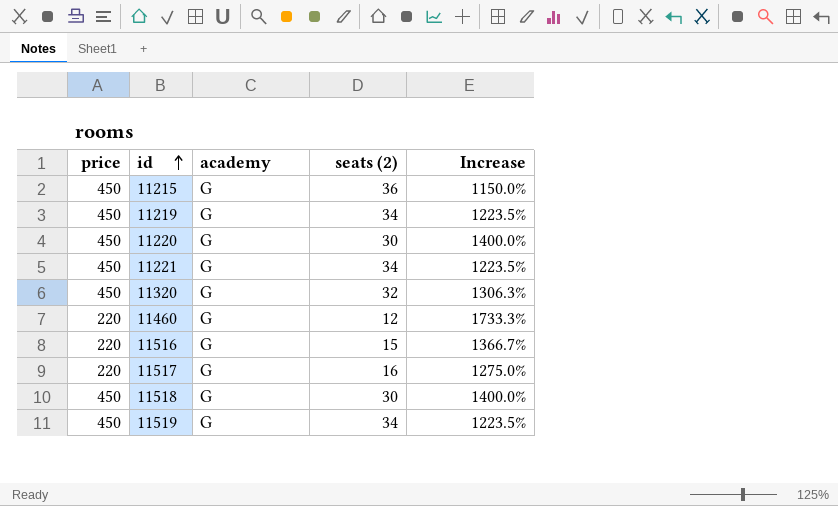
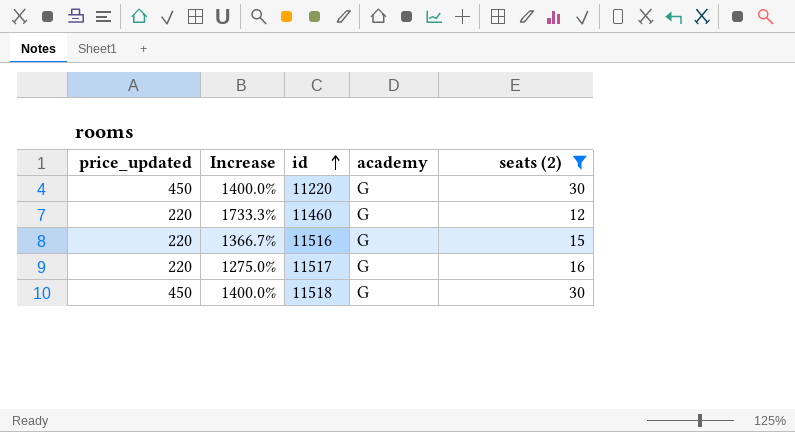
filter: none -> seats (2) <= 30
column name: price -> price_updated
column Increase | position: 5 -> 2

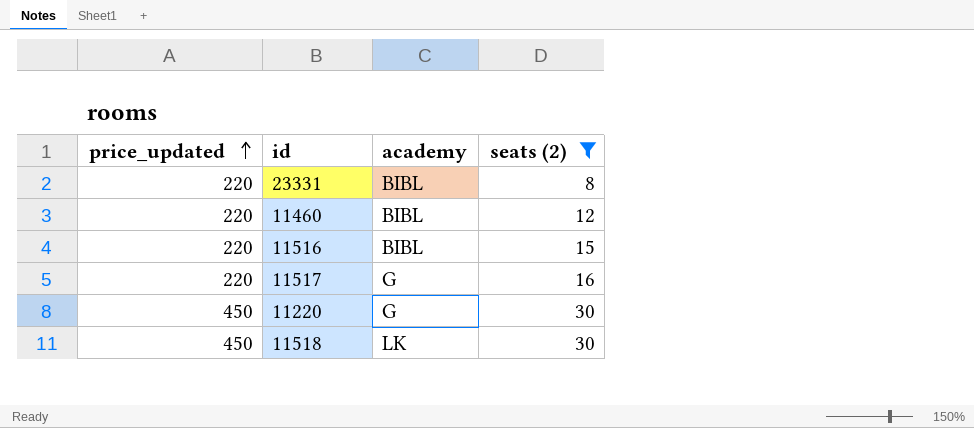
row order: id ascending -> price_updated ascending
column Increase | formula: ([price_updated] - [seats (2)]) / [seats (2)] -> none
row 23331: none -> 220 | BIBL | 8
11460 | academy: G -> BIBL
11516 | academy: G -> BIBL
11518 | academy: G -> LK

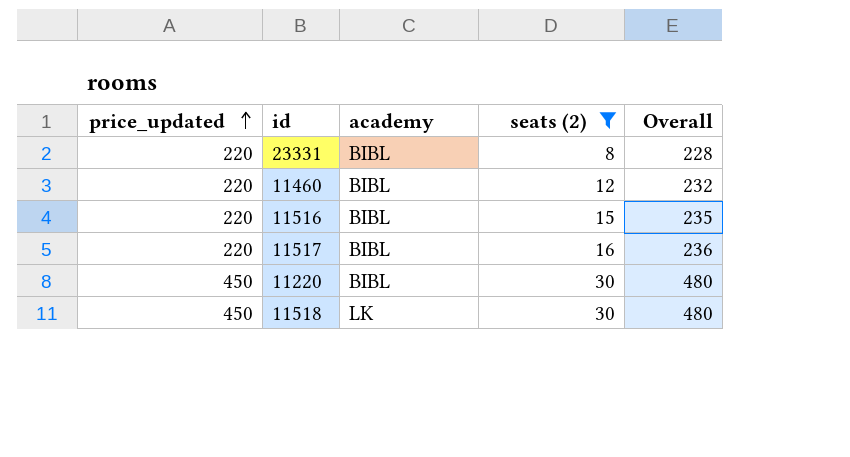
column Overall | formula: none -> [price_updated] + [seats (2)]
11517 | academy: G -> BIBL
11220 | academy: G -> BIBL

